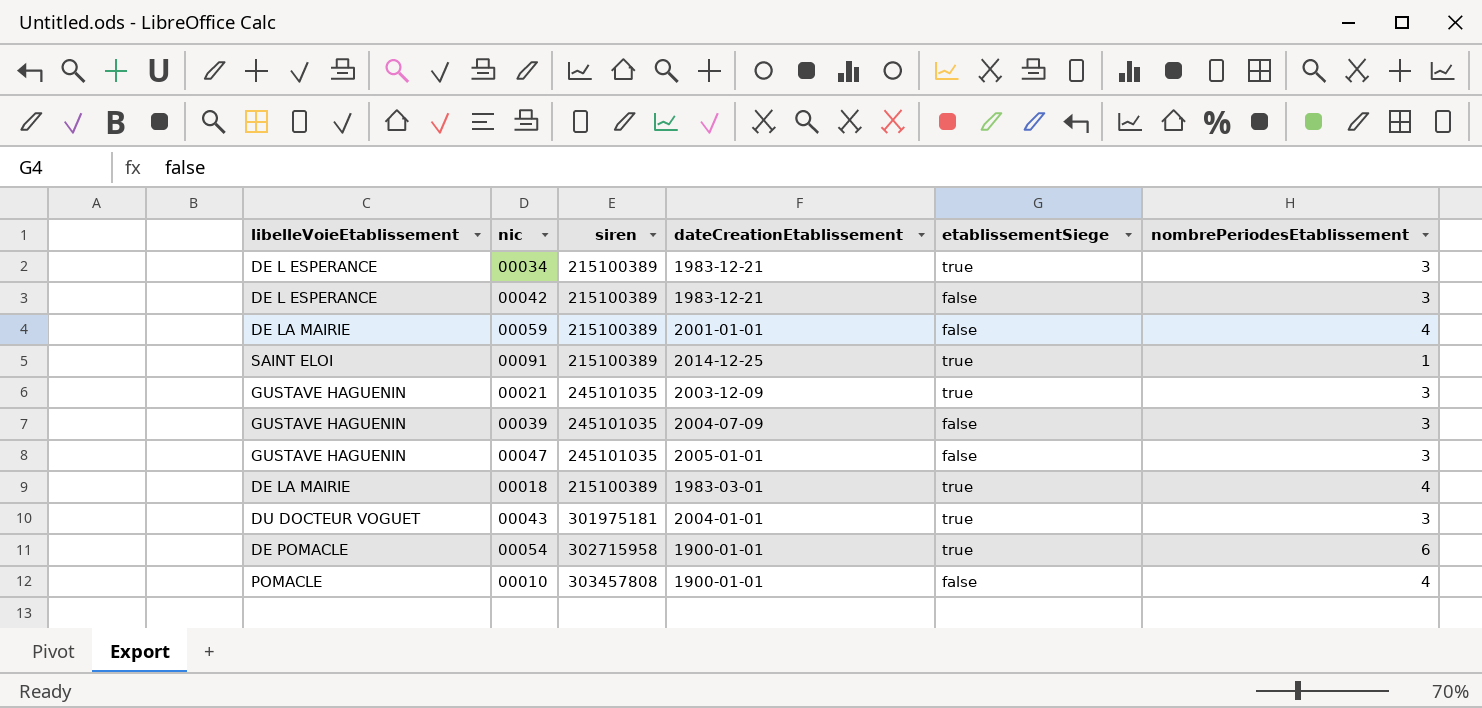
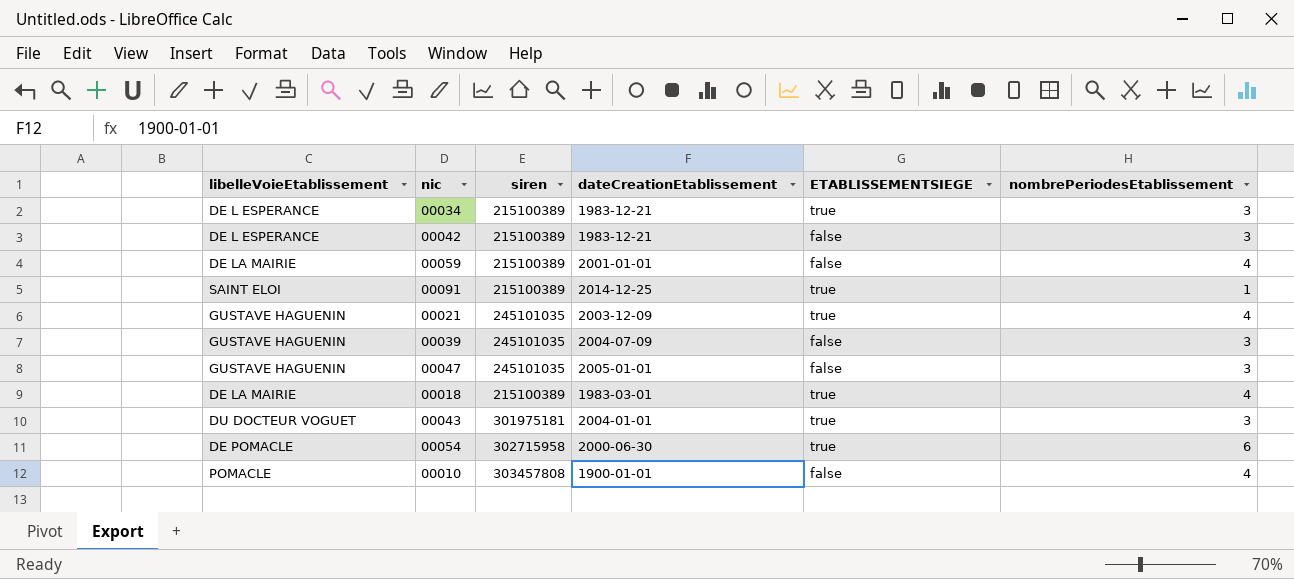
column name: etablissementSiege -> ETABLISSEMENTSIEGE
00021 | nombrePeriodesEtablissement: 3 -> 4
00054 | dateCreationEtablissement: 1900-01-01 -> 2000-06-30

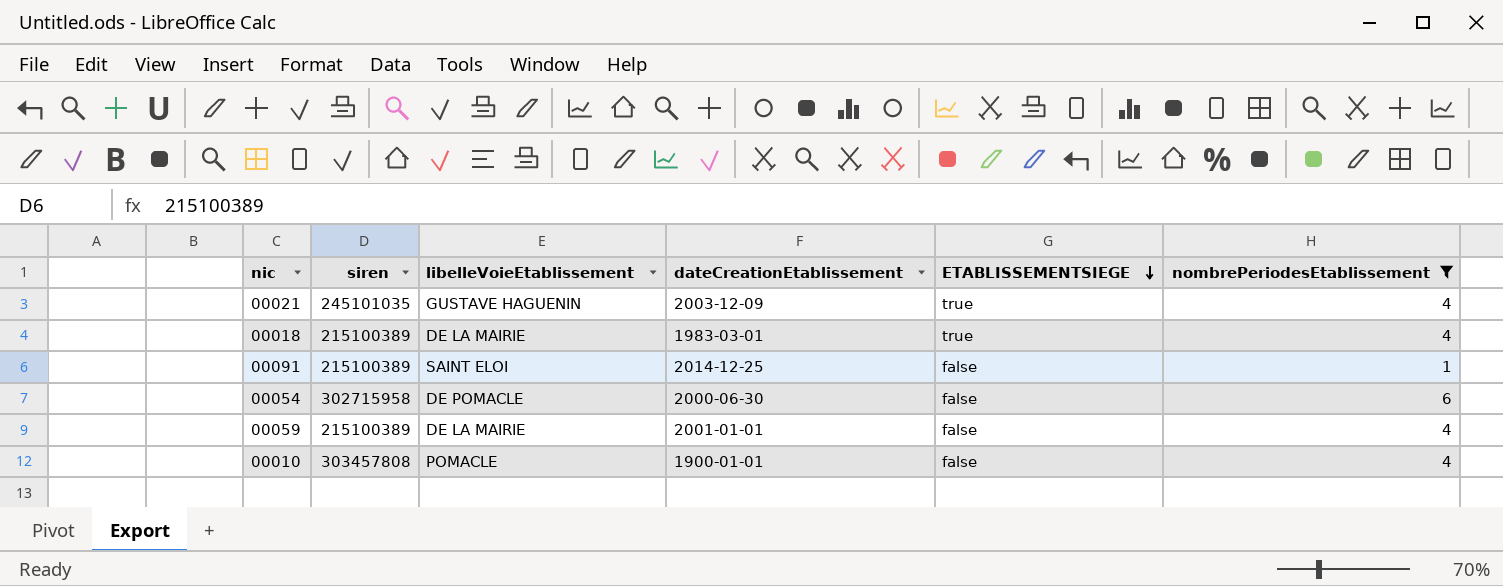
filter: none -> nombrePeriodesEtablissement != 3
row order: none -> ETABLISSEMENTSIEGE descending
column libelleVoieEtablissement | position: 1 -> 3
00091 | ETABLISSEMENTSIEGE: true -> false
00054 | ETABLISSEMENTSIEGE: true -> false

